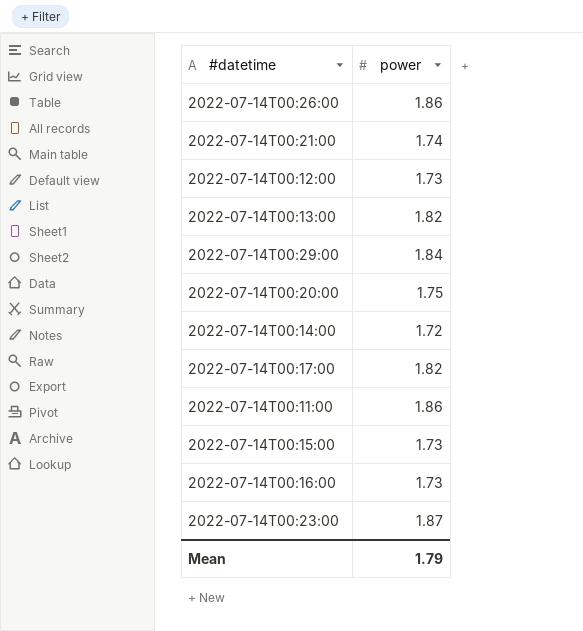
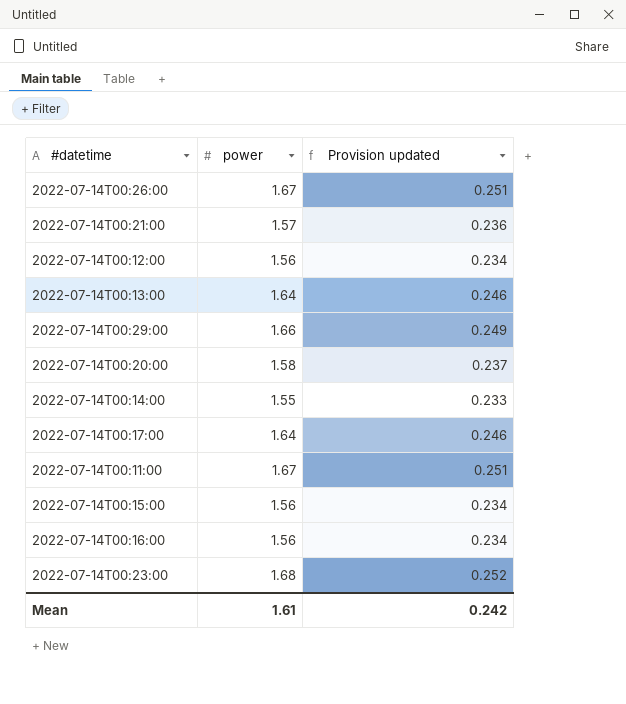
column Provision updated | formula: none -> [power] * 0.15
2022-07-14T00:26:00 | power: 1.86 -> 1.67
2022-07-14T00:21:00 | power: 1.74 -> 1.57
2022-07-14T00:12:00 | power: 1.73 -> 1.56
2022-07-14T00:13:00 | power: 1.82 -> 1.64
2022-07-14T00:29:00 | power: 1.84 -> 1.66
2022-07-14T00:20:00 | power: 1.75 -> 1.58
2022-07-14T00:14:00 | power: 1.72 -> 1.55
2022-07-14T00:17:00 | power: 1.82 -> 1.64
2022-07-14T00:11:00 | power: 1.86 -> 1.67
2022-07-14T00:15:00 | power: 1.73 -> 1.56
2022-07-14T00:16:00 | power: 1.73 -> 1.56
2022-07-14T00:23:00 | power: 1.87 -> 1.68
Mean | power: 1.79 -> 1.61

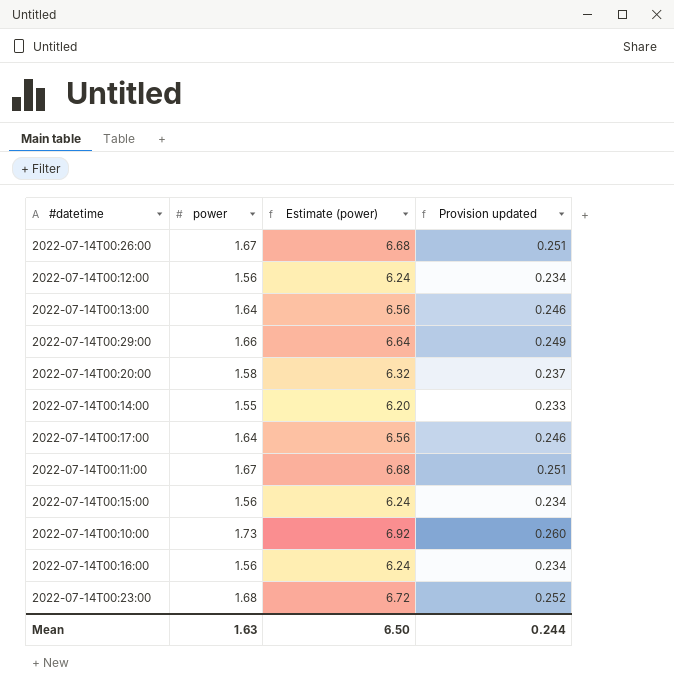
column Estimate (power) | formula: none -> [power] * 4
row 2022-07-14T00:21:00: 1.57 | 0.236 -> none
row 2022-07-14T00:10:00: none -> 1.73 | 6.92 | 0.260
Mean | power: 1.61 -> 1.63
Mean | Provision updated: 0.242 -> 0.244

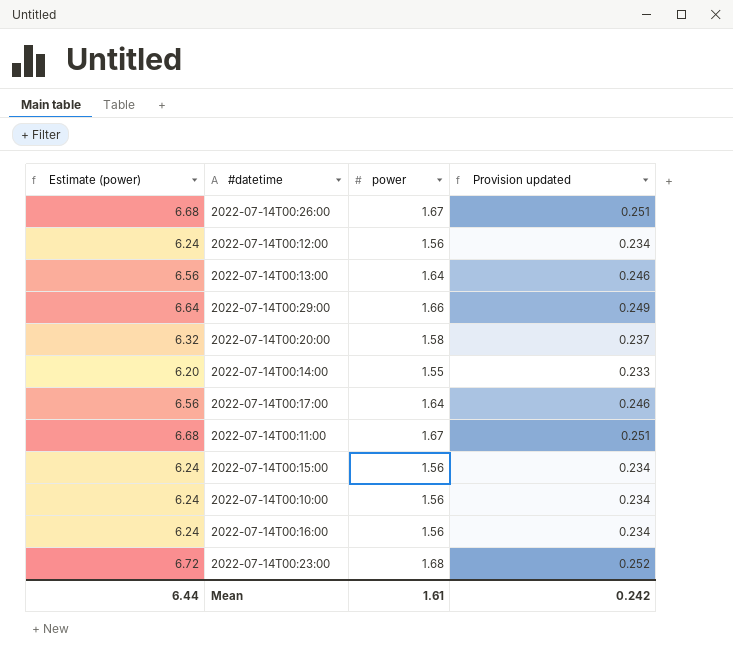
column Estimate (power) | position: 3 -> 1
2022-07-14T00:10:00 | Estimate (power): 6.92 -> 6.24
2022-07-14T00:10:00 | power: 1.73 -> 1.56
2022-07-14T00:10:00 | Provision updated: 0.260 -> 0.234
Mean | Estimate (power): 6.50 -> 6.44
Mean | power: 1.63 -> 1.61
Mean | Provision updated: 0.244 -> 0.242

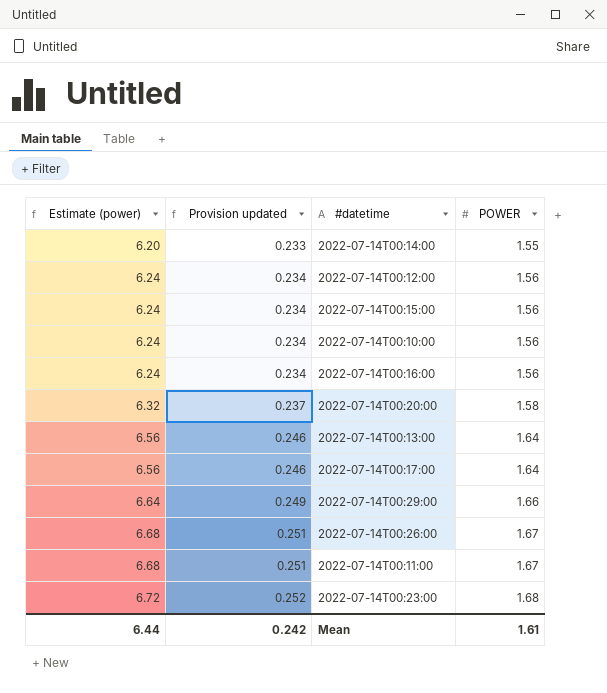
row order: none -> Estimate (power) ascending
column Provision updated | position: 4 -> 2
column name: power -> POWER

